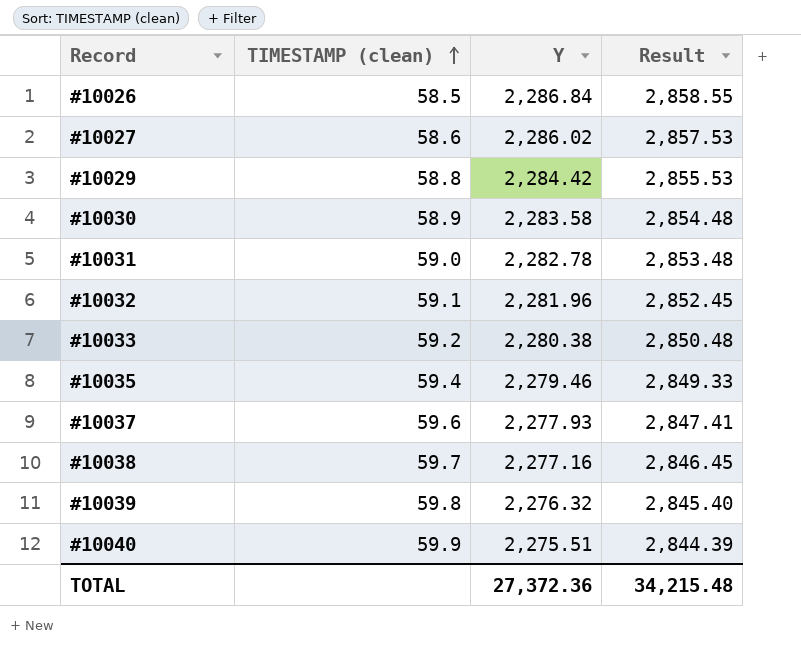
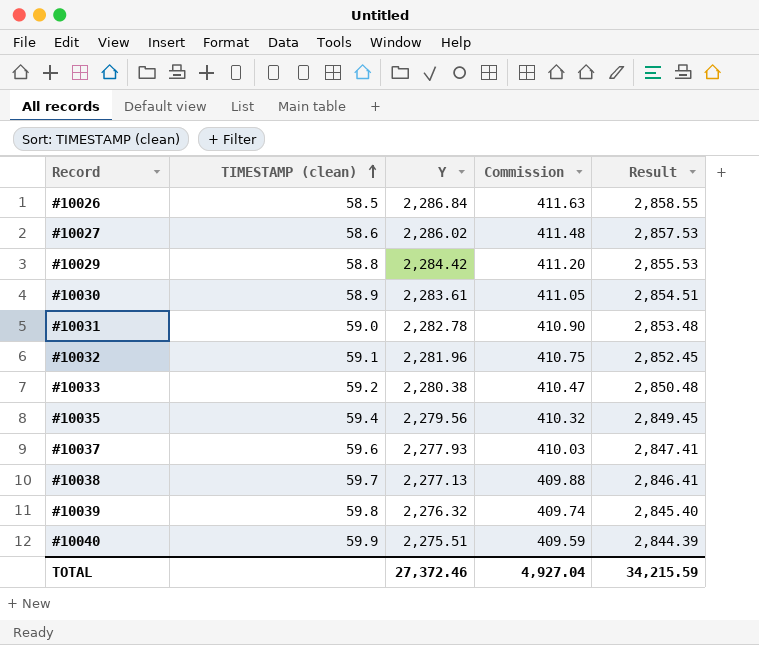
column Commission | formula: none -> [Y] * 0.18
#10030 | Y: 2,283.58 -> 2,283.61
#10030 | Result: 2,854.48 -> 2,854.51
#10035 | Y: 2,279.46 -> 2,279.56
#10035 | Result: 2,849.33 -> 2,849.45
#10038 | Y: 2,277.16 -> 2,277.13
#10038 | Result: 2,846.45 -> 2,846.41
TOTAL | Y: 27,372.36 -> 27,372.46
TOTAL | Result: 34,215.48 -> 34,215.59

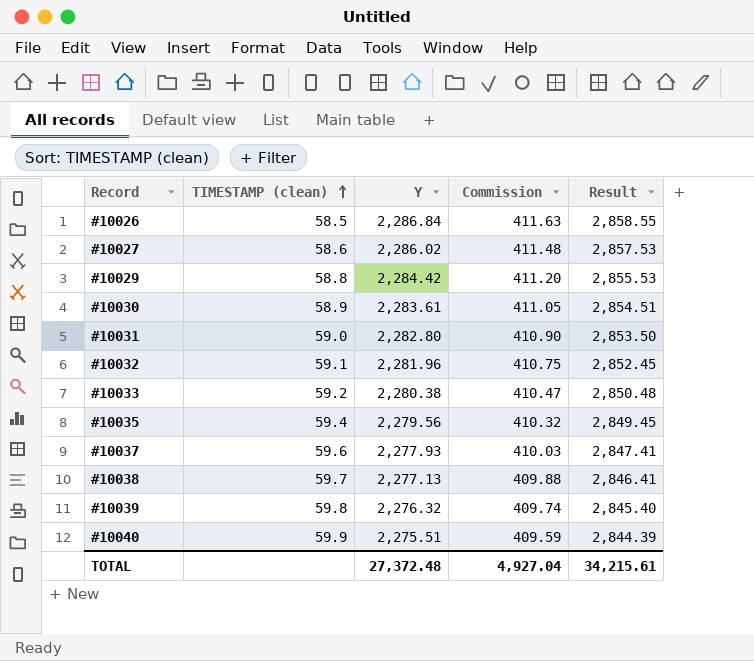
#10031 | Y: 2,282.78 -> 2,282.80
#10031 | Result: 2,853.48 -> 2,853.50
TOTAL | Y: 27,372.46 -> 27,372.48
TOTAL | Result: 34,215.59 -> 34,215.61

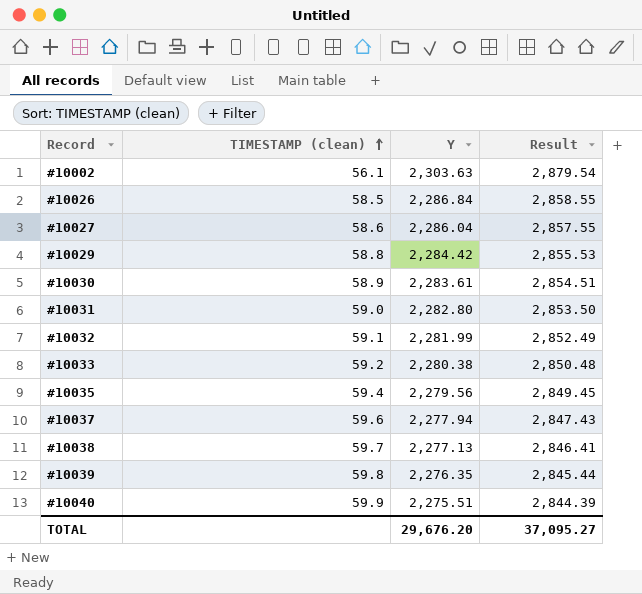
column Commission | formula: [Y] * 0.18 -> none
row #10002: none -> 56.1 | 2,303.63 | 2,879.54
#10027 | Y: 2,286.02 -> 2,286.04
#10027 | Result: 2,857.53 -> 2,857.55
#10032 | Y: 2,281.96 -> 2,281.99
#10032 | Result: 2,852.45 -> 2,852.49
#10037 | Y: 2,277.93 -> 2,277.94
#10037 | Result: 2,847.41 -> 2,847.43
#10039 | Y: 2,276.32 -> 2,276.35
#10039 | Result: 2,845.40 -> 2,845.44
TOTAL | Y: 27,372.48 -> 29,676.20
TOTAL | Result: 34,215.61 -> 37,095.27

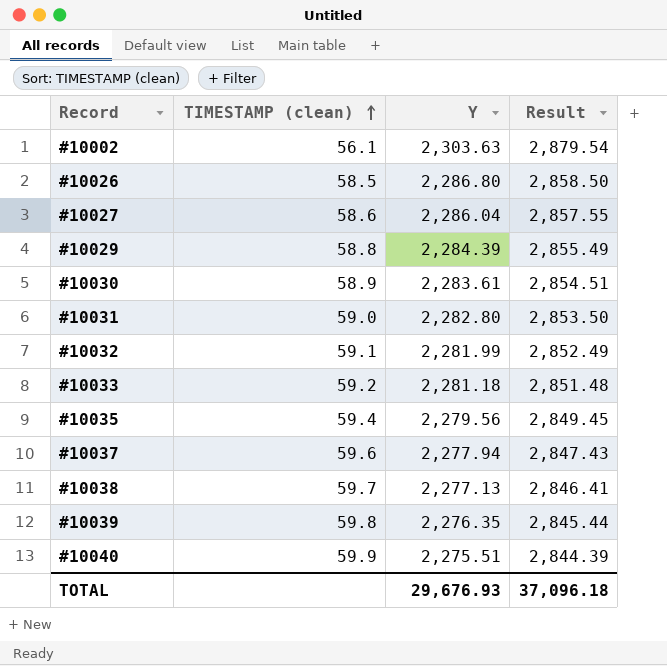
#10026 | Y: 2,286.84 -> 2,286.80
#10026 | Result: 2,858.55 -> 2,858.50
#10029 | Y: 2,284.42 -> 2,284.39
#10029 | Result: 2,855.53 -> 2,855.49
#10033 | Y: 2,280.38 -> 2,281.18
#10033 | Result: 2,850.48 -> 2,851.48
TOTAL | Y: 29,676.20 -> 29,676.93
TOTAL | Result: 37,095.27 -> 37,096.18

